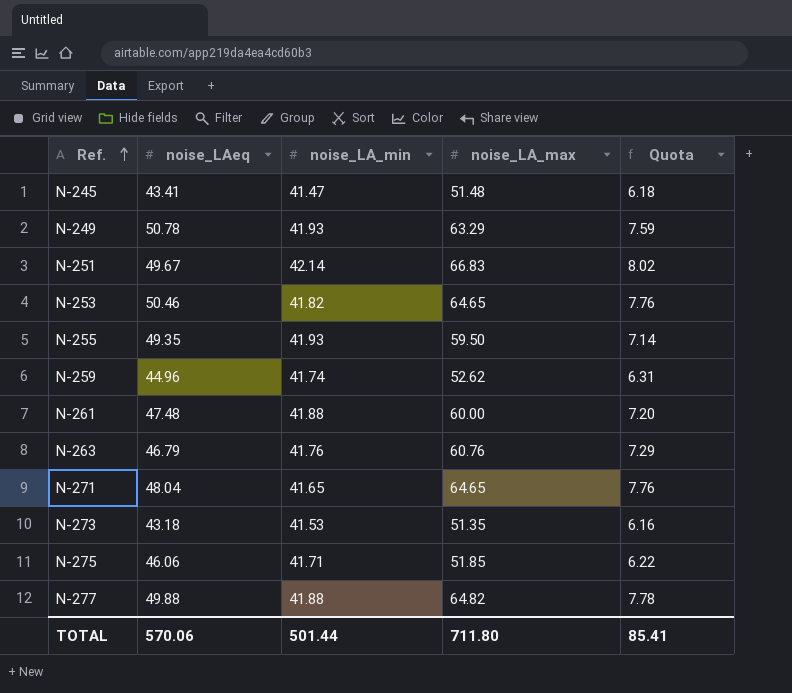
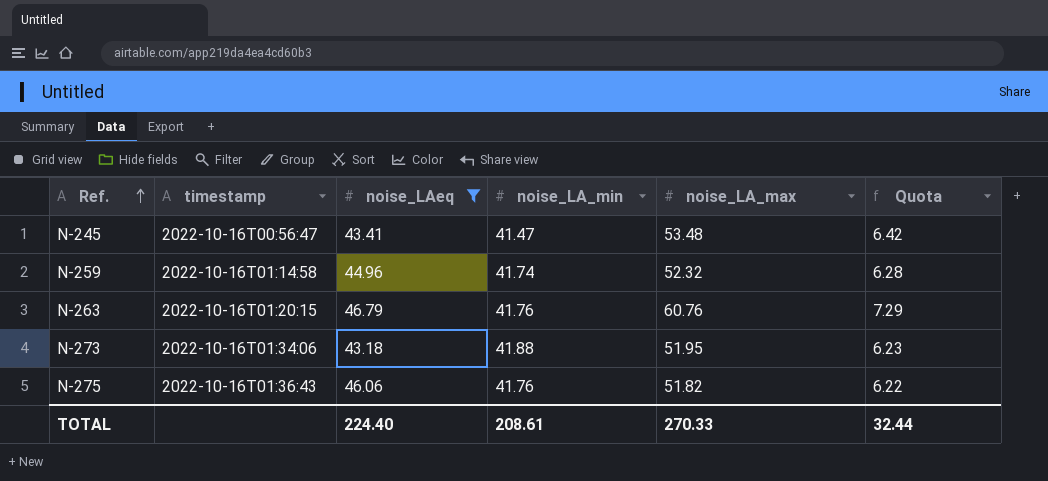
filter: none -> noise_LAeq <= 46.79
column timestamp | position: none -> 2
N-245 | noise_LA_max: 51.48 -> 53.48
N-245 | Quota: 6.18 -> 6.42
N-259 | noise_LA_max: 52.62 -> 52.32
N-259 | Quota: 6.31 -> 6.28
N-273 | noise_LA_min: 41.53 -> 41.88
N-273 | noise_LA_max: 51.35 -> 51.95
N-273 | Quota: 6.16 -> 6.23
N-275 | noise_LA_min: 41.71 -> 41.76
N-275 | noise_LA_max: 51.85 -> 51.82
TOTAL | noise_LAeq: 570.06 -> 224.40
TOTAL | noise_LA_min: 501.44 -> 208.61
TOTAL | noise_LA_max: 711.80 -> 270.33
TOTAL | Quota: 85.41 -> 32.44

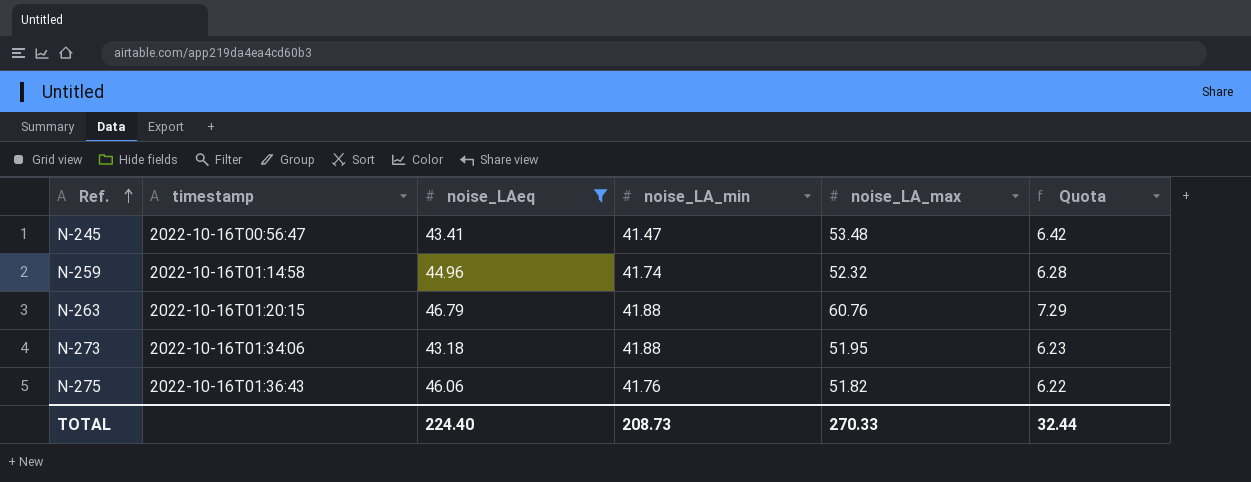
N-263 | noise_LA_min: 41.76 -> 41.88
TOTAL | noise_LA_min: 208.61 -> 208.73

